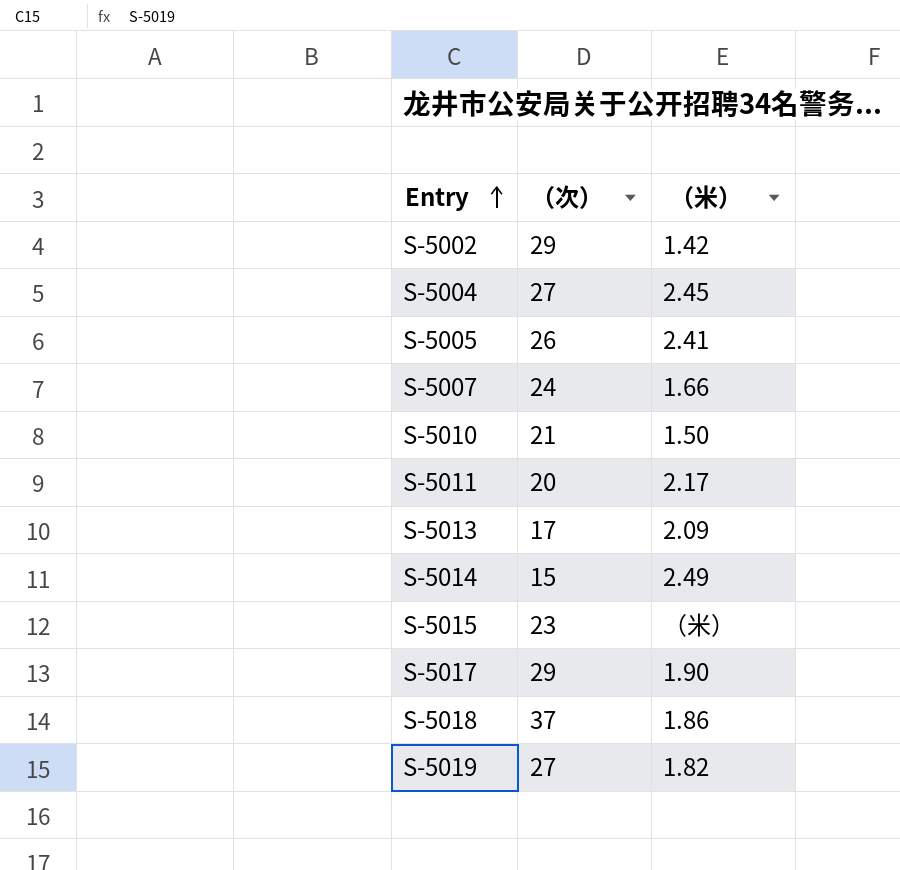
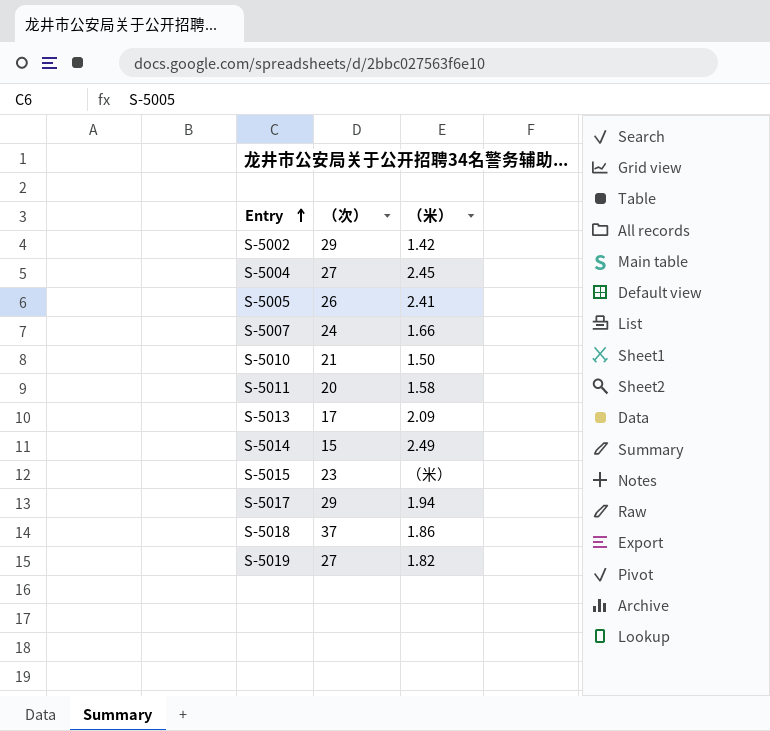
S-5011 | （米）: 2.17 -> 1.58
S-5017 | （米）: 1.90 -> 1.94

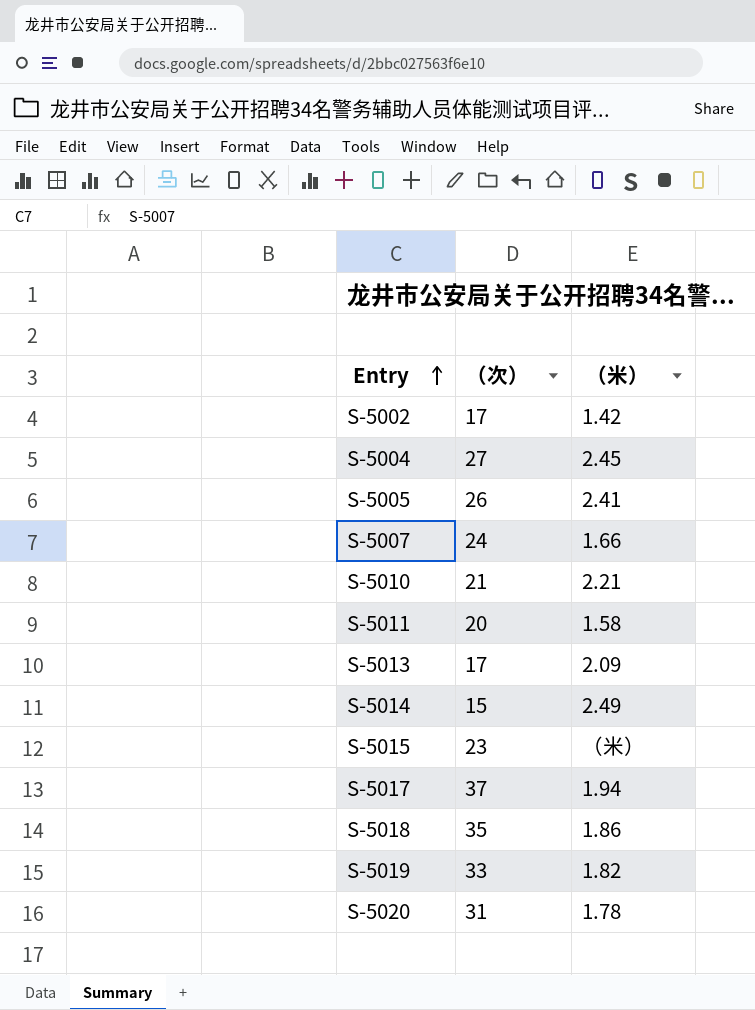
S-5002 | （次）: 29 -> 17
S-5010 | （米）: 1.50 -> 2.21
S-5017 | （次）: 29 -> 37
S-5018 | （次）: 37 -> 35
S-5019 | （次）: 27 -> 33
row S-5020: none -> 31 | 1.78

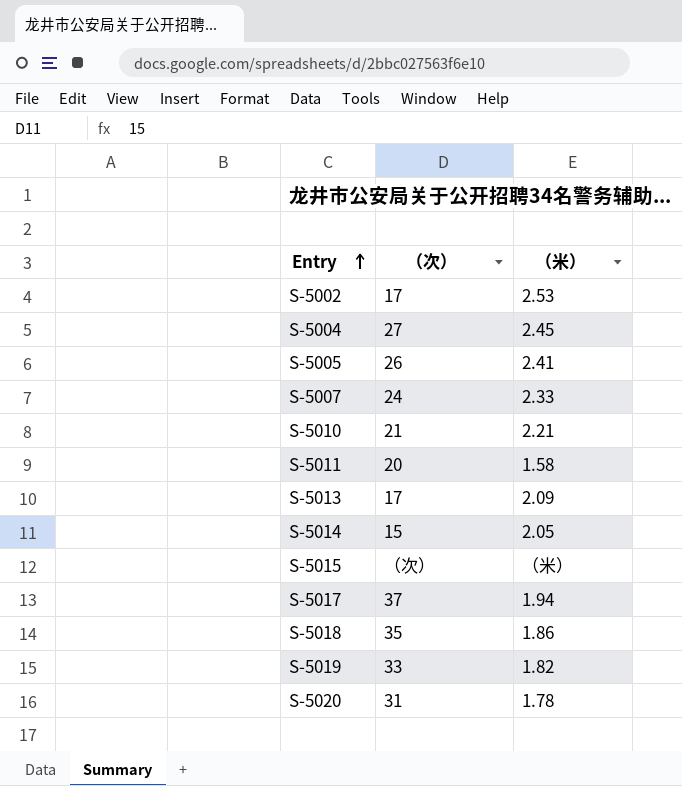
S-5002 | （米）: 1.42 -> 2.53
S-5007 | （米）: 1.66 -> 2.33
S-5014 | （米）: 2.49 -> 2.05
S-5015 | （次）: 23 -> （次）

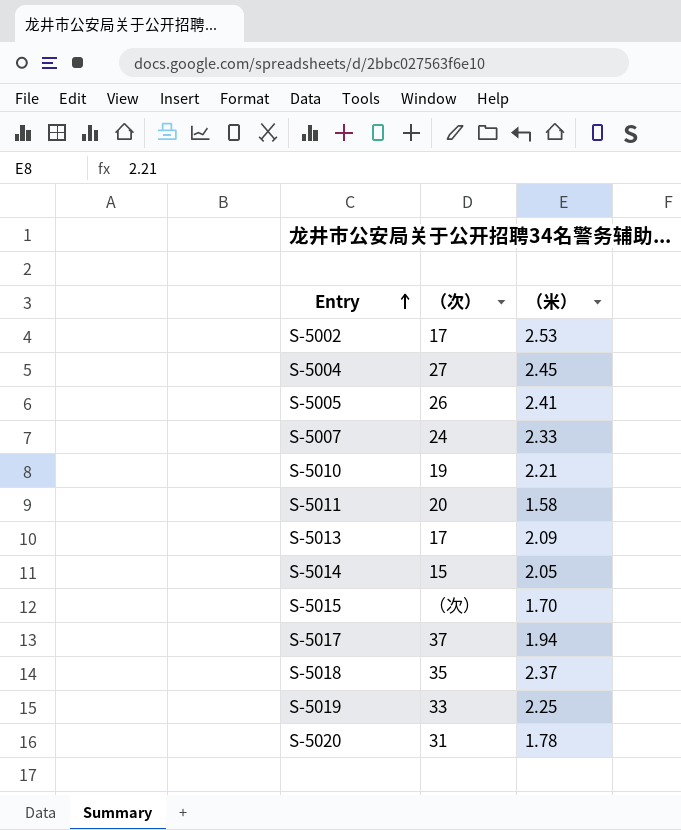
S-5010 | （次）: 21 -> 19
S-5015 | （米）: （米） -> 1.70
S-5018 | （米）: 1.86 -> 2.37
S-5019 | （米）: 1.82 -> 2.25

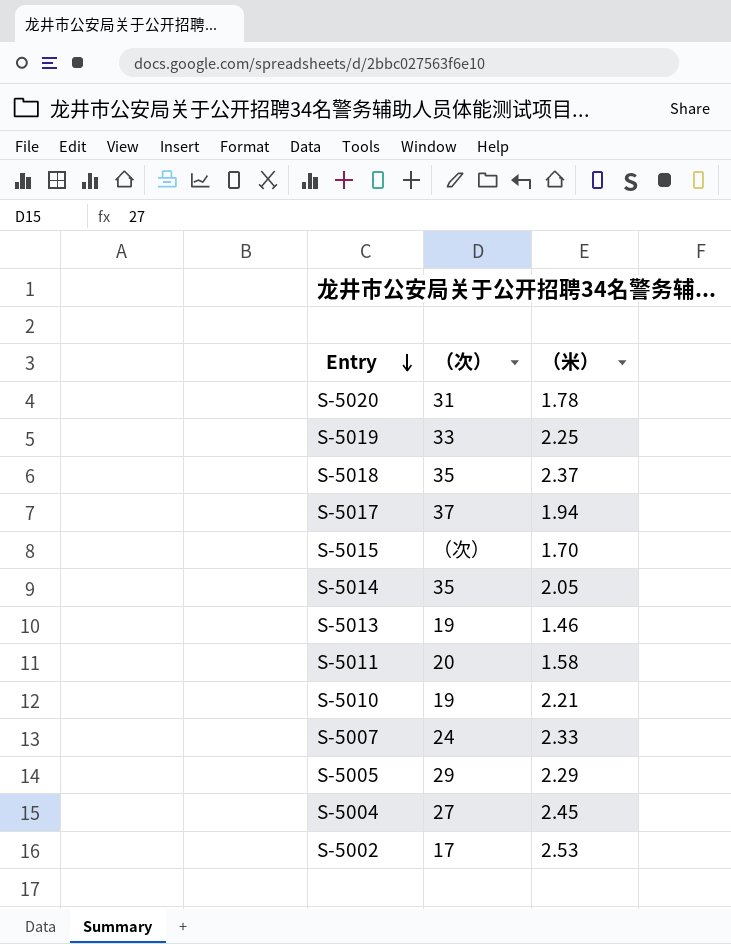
row order: Entry ascending -> Entry descending
S-5014 | （次）: 15 -> 35
S-5013 | （次）: 17 -> 19
S-5013 | （米）: 2.09 -> 1.46
S-5005 | （次）: 26 -> 29
S-5005 | （米）: 2.41 -> 2.29

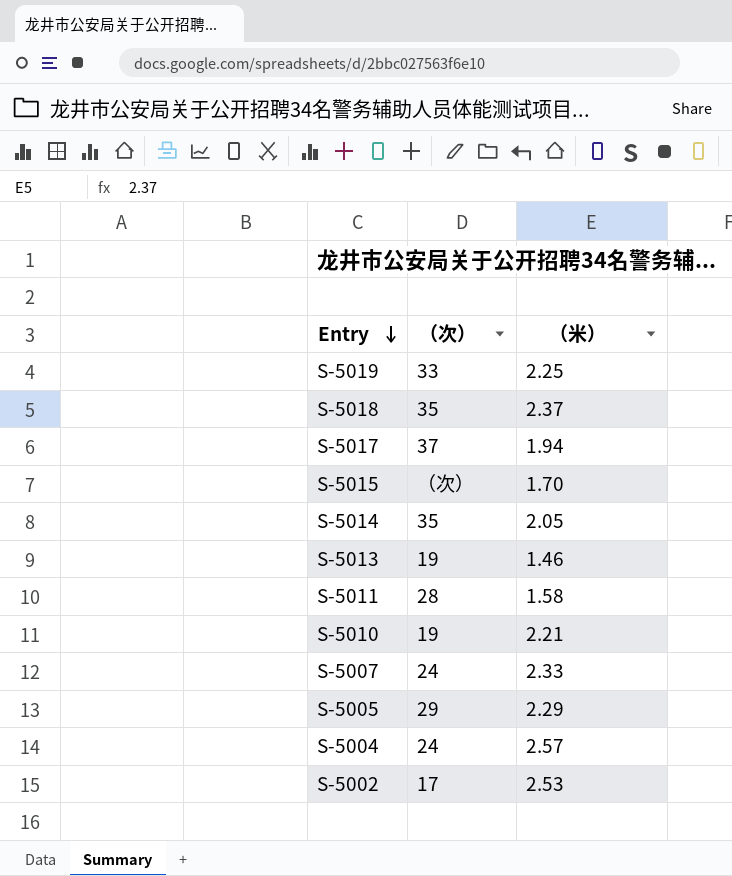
row S-5020: 31 | 1.78 -> none
S-5011 | （次）: 20 -> 28
S-5004 | （次）: 27 -> 24
S-5004 | （米）: 2.45 -> 2.57

